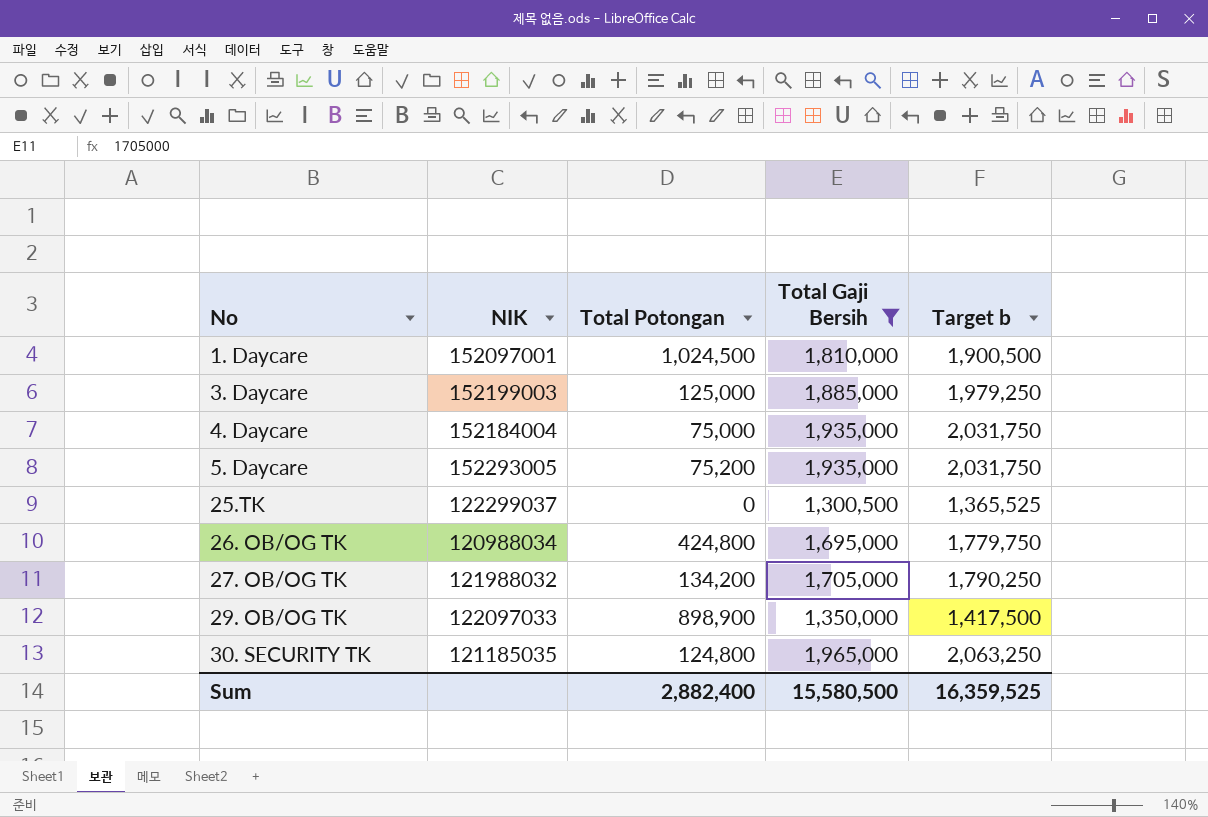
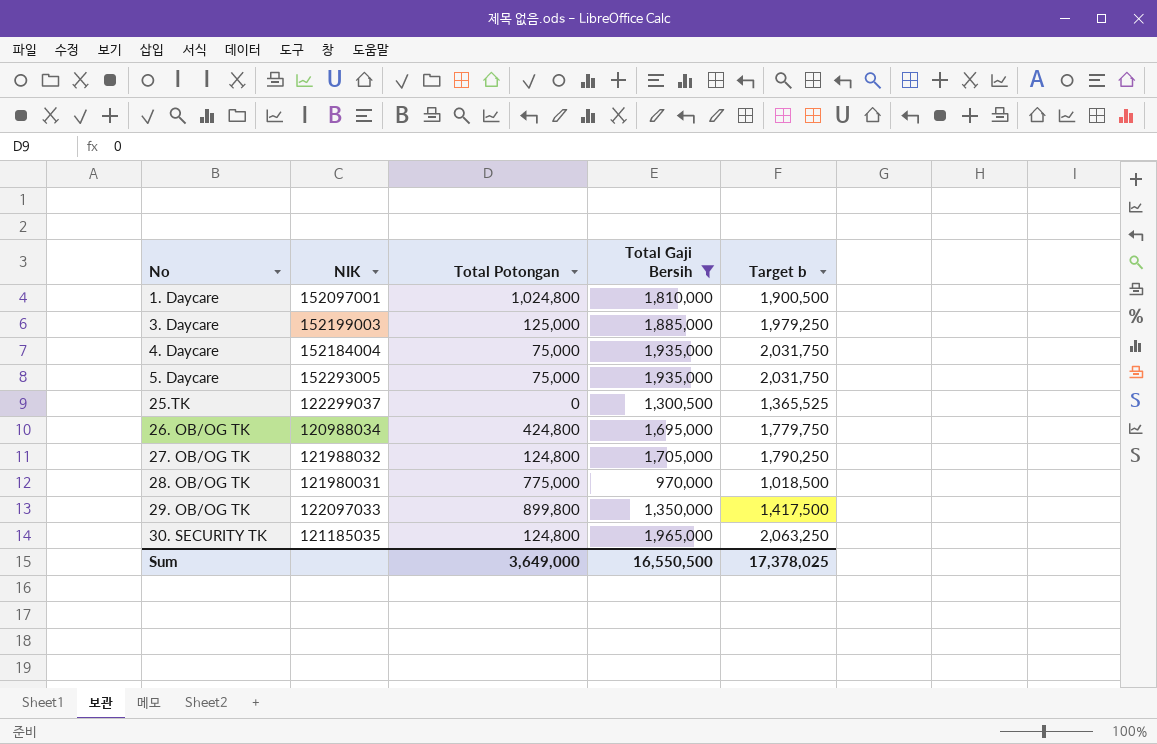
1. Daycare | Total Potongan: 1,024,500 -> 1,024,800
5. Daycare | Total Potongan: 75,200 -> 75,000
27. OB/OG TK | Total Potongan: 134,200 -> 124,800
row 28. OB/OG TK: none -> 121980031 | 775,000 | 970,000 | 1,018,500
29. OB/OG TK | Total Potongan: 898,900 -> 899,800
Sum | Total Potongan: 2,882,400 -> 3,649,000
Sum | Total Gaji Bersih: 15,580,500 -> 16,550,500
Sum | Target b: 16,359,525 -> 17,378,025

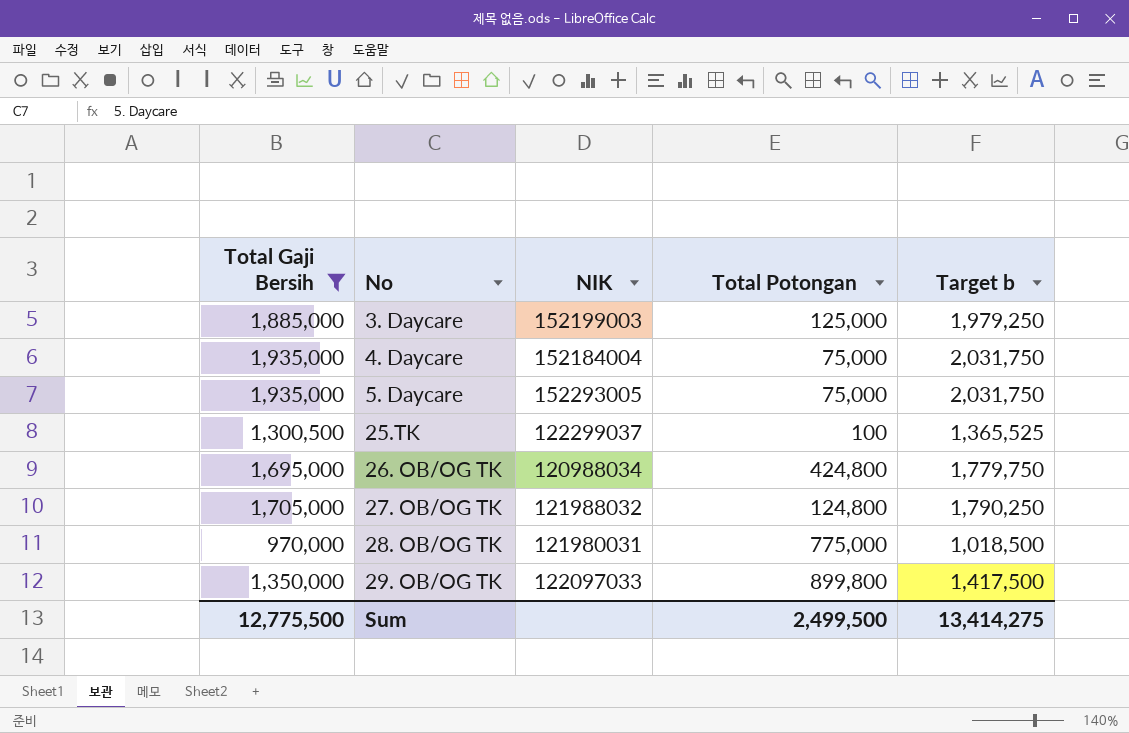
column Total Gaji Bersih | position: 4 -> 1
row 1. Daycare: 152097001 | 1,024,800 | 1,810,000 | 1,900,500 -> none
row 30. SECURITY TK: 121185035 | 124,800 | 1,965,000 | 2,063,250 -> none
25.TK | Total Potongan: 0 -> 100
Sum | Total Gaji Bersih: 16,550,500 -> 12,775,500
Sum | Total Potongan: 3,649,000 -> 2,499,500
Sum | Target b: 17,378,025 -> 13,414,275

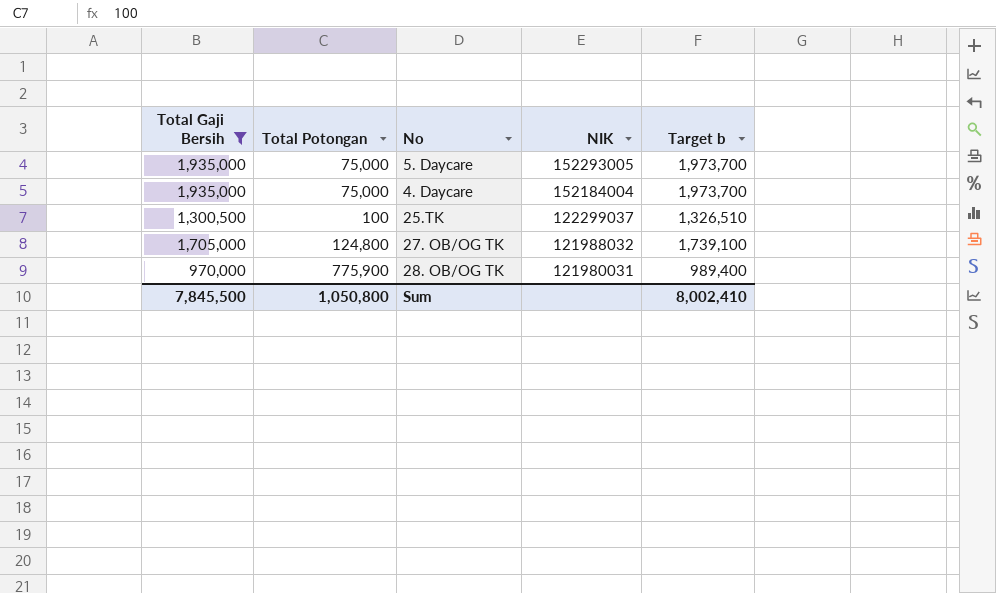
row order: No ascending -> NIK descending
column Total Potongan | position: 4 -> 2
column Target b | formula: [Total Gaji Bersih] * 1.05 -> [Total Gaji Bersih] * 1.02
row 3. Daycare: 1,885,000 | 152199003 | 125,000 | 1,979,250 -> none
row 26. OB/OG TK: 1,695,000 | 120988034 | 424,800 | 1,779,750 -> none
row 29. OB/OG TK: 1,350,000 | 122097033 | 899,800 | 1,417,500 -> none
28. OB/OG TK | Total Potongan: 775,000 -> 775,900
Sum | Total Gaji Bersih: 12,775,500 -> 7,845,500
Sum | Total Potongan: 2,499,500 -> 1,050,800
Sum | Target b: 13,414,275 -> 8,002,410

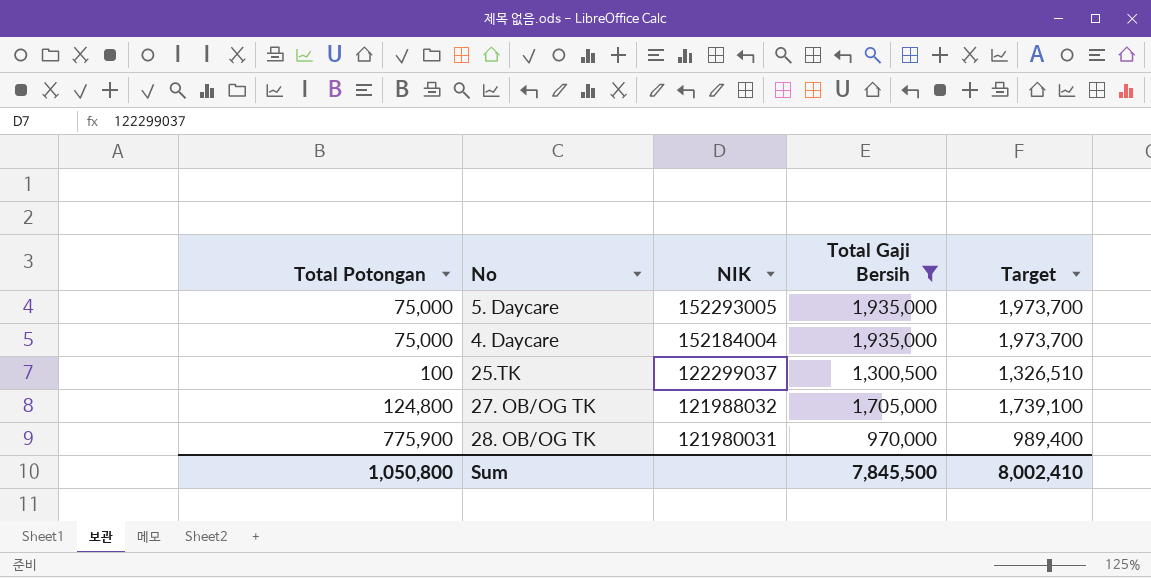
column Total Gaji Bersih | position: 1 -> 4
column name: Target b -> Target

